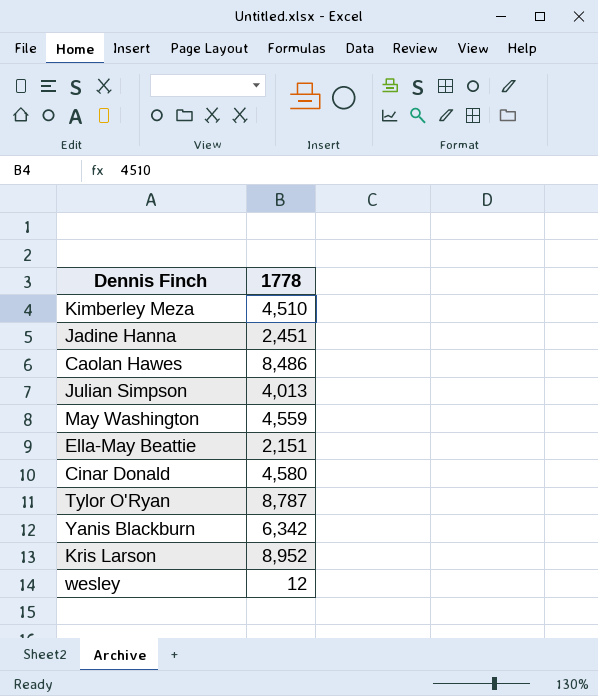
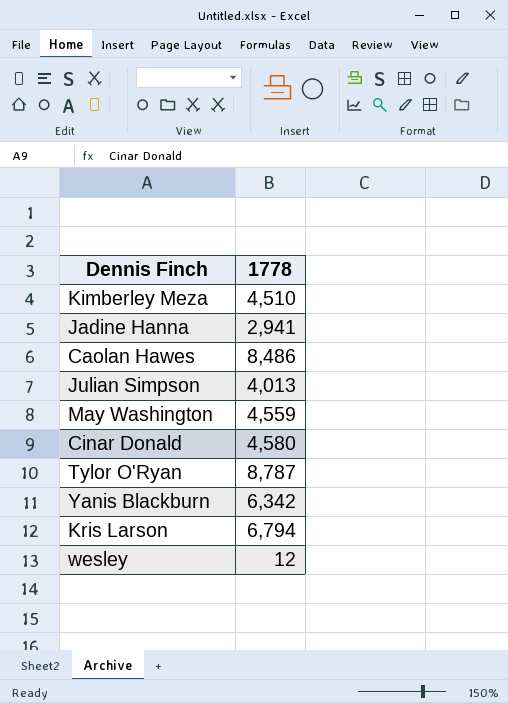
row Ella-May Beattie: 2,151 -> none
Jadine Hanna | 1778: 2,451 -> 2,941
Kris Larson | 1778: 8,952 -> 6,794

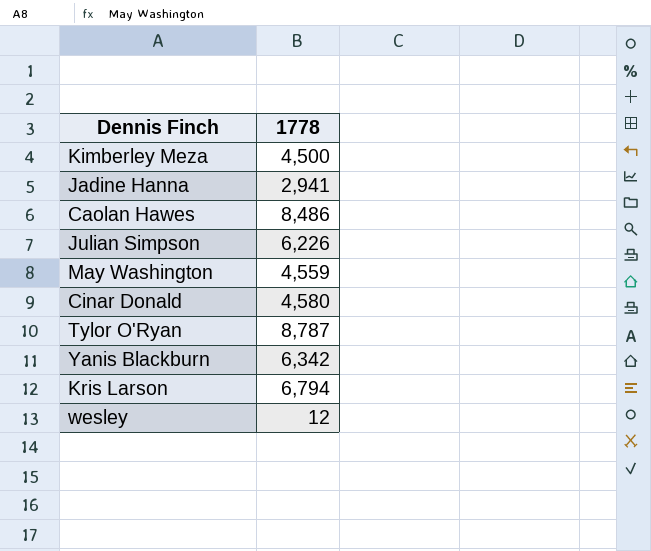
Kimberley Meza | 1778: 4,510 -> 4,500
Julian Simpson | 1778: 4,013 -> 6,226

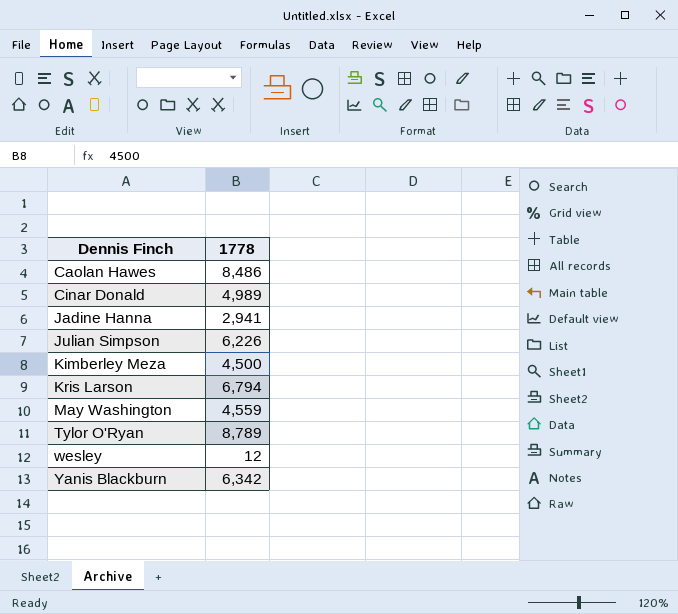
row order: none -> Dennis Finch ascending
Cinar Donald | 1778: 4,580 -> 4,989
Tylor O'Ryan | 1778: 8,787 -> 8,789

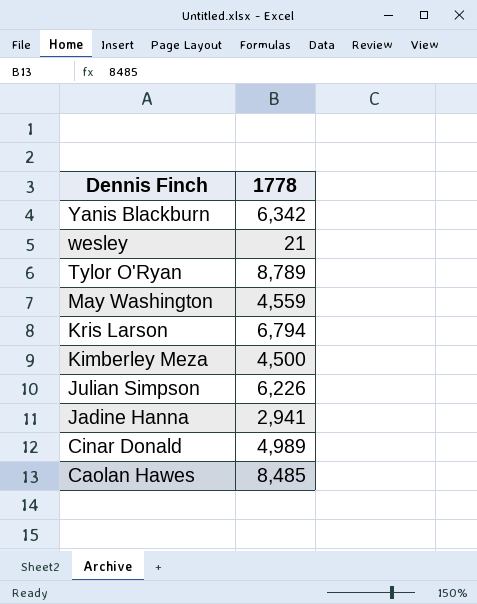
row order: Dennis Finch ascending -> Dennis Finch descending
wesley | 1778: 12 -> 21
Caolan Hawes | 1778: 8,486 -> 8,485

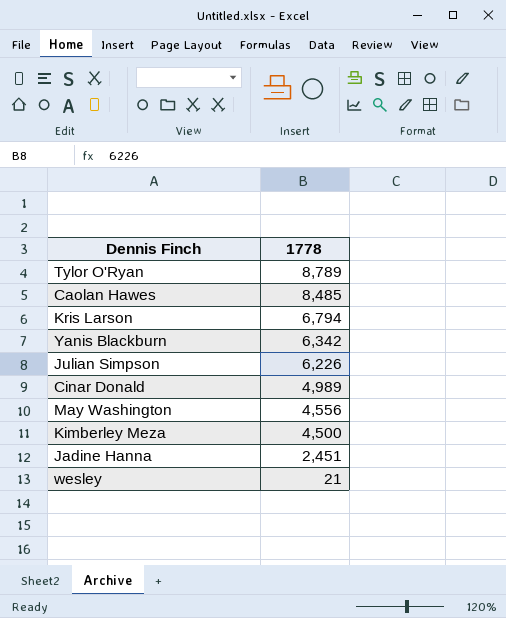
row order: Dennis Finch descending -> 1778 descending
May Washington | 1778: 4,559 -> 4,556
Jadine Hanna | 1778: 2,941 -> 2,451

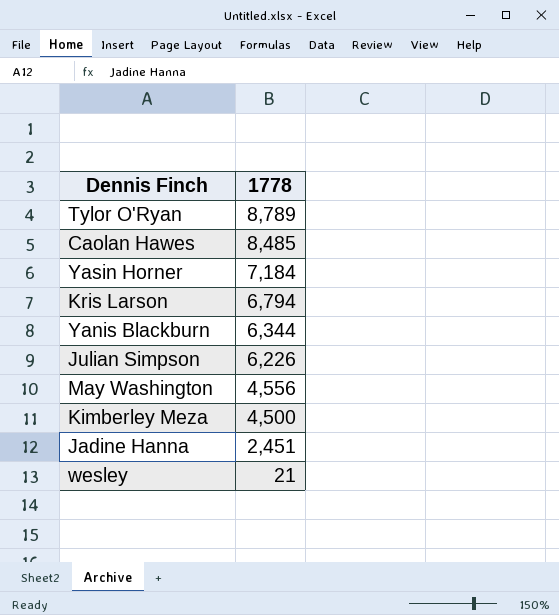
row Cinar Donald: 4,989 -> none
row Yasin Horner: none -> 7,184
Yanis Blackburn | 1778: 6,342 -> 6,344

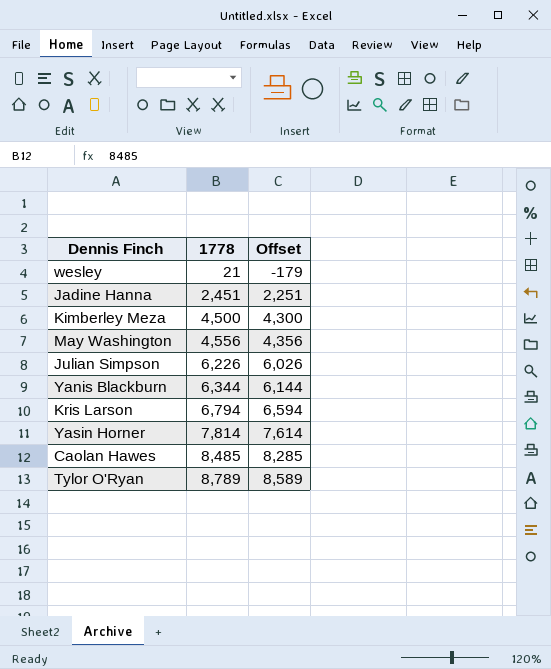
row order: 1778 descending -> 1778 ascending
column Offset | formula: none -> [1778] - 200
Yasin Horner | 1778: 7,184 -> 7,814

